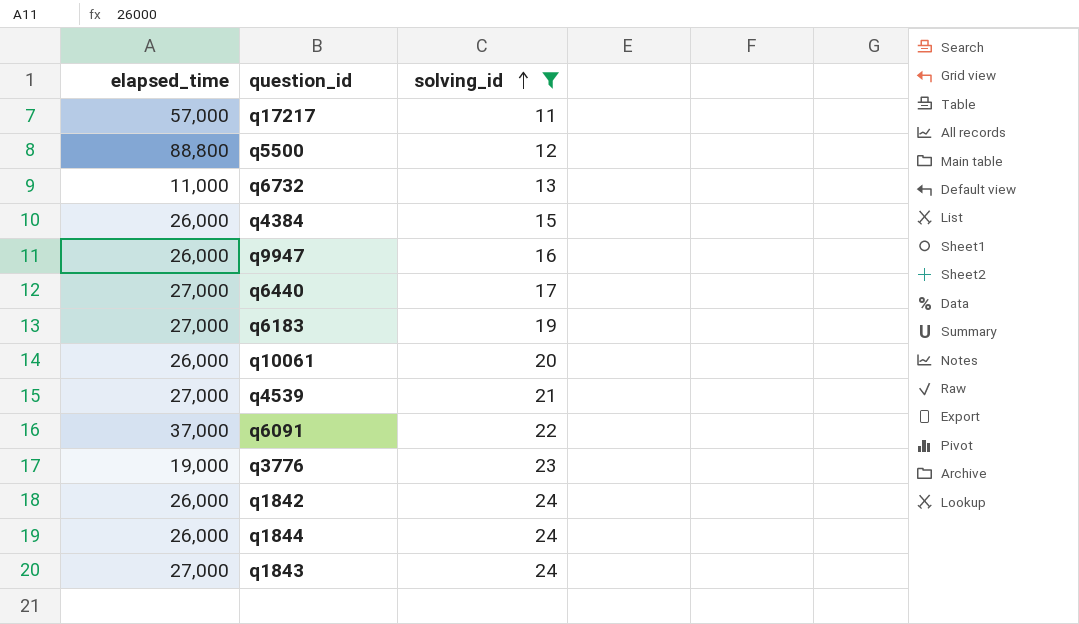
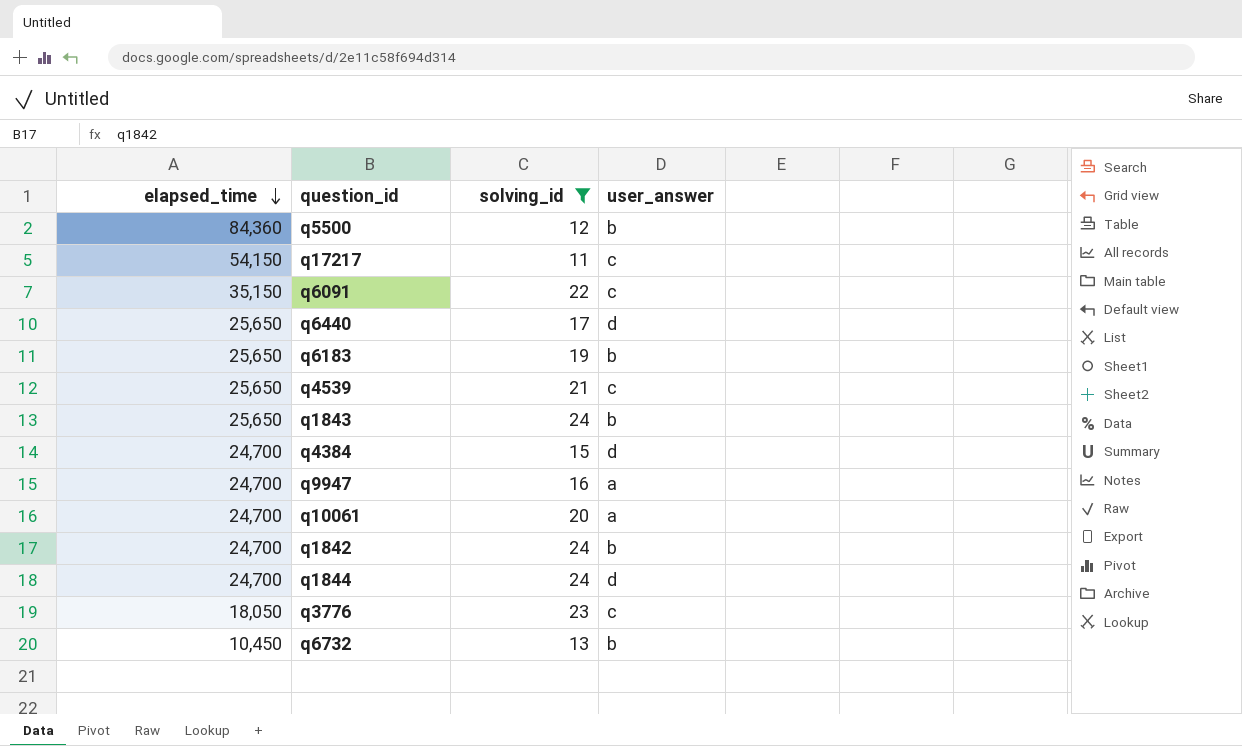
row order: solving_id ascending -> elapsed_time descending
column user_answer | position: none -> 4
q5500 | elapsed_time: 88,800 -> 84,360
q17217 | elapsed_time: 57,000 -> 54,150
q6091 | elapsed_time: 37,000 -> 35,150
q6440 | elapsed_time: 27,000 -> 25,650
q6183 | elapsed_time: 27,000 -> 25,650
q4539 | elapsed_time: 27,000 -> 25,650
q1843 | elapsed_time: 27,000 -> 25,650
q4384 | elapsed_time: 26,000 -> 24,700
q9947 | elapsed_time: 26,000 -> 24,700
q10061 | elapsed_time: 26,000 -> 24,700
q1842 | elapsed_time: 26,000 -> 24,700
q1844 | elapsed_time: 26,000 -> 24,700
q3776 | elapsed_time: 19,000 -> 18,050
q6732 | elapsed_time: 11,000 -> 10,450

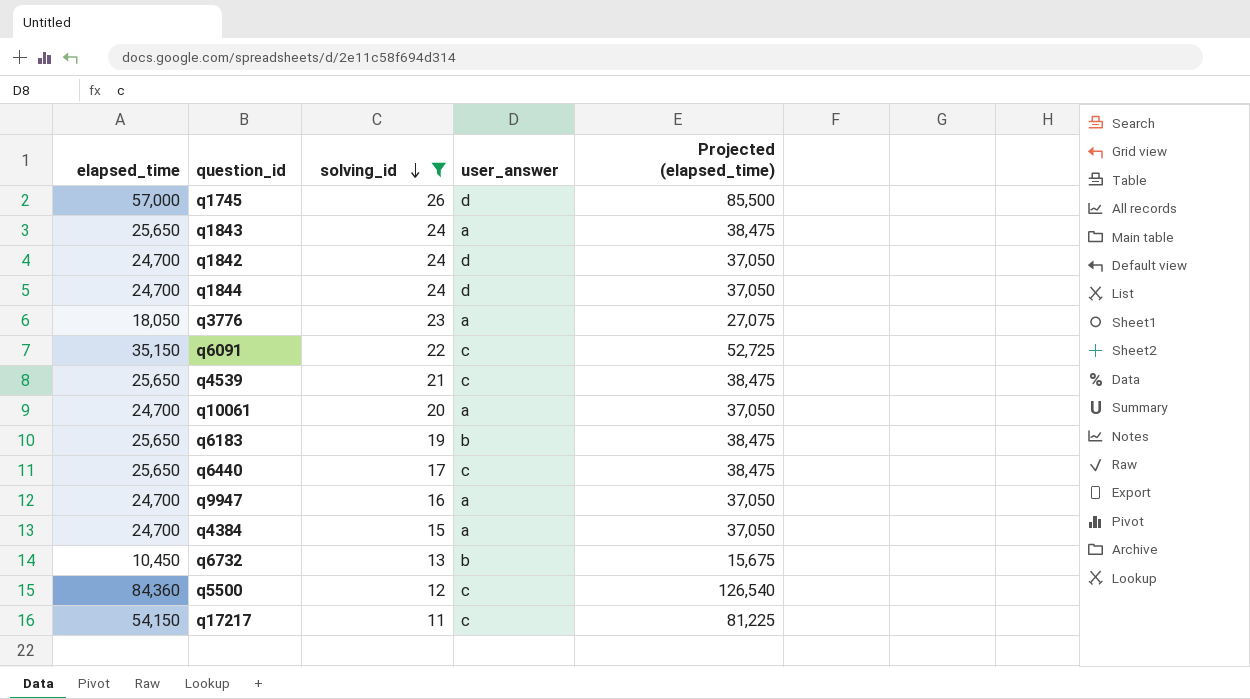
row order: elapsed_time descending -> solving_id descending
column Projected (elapsed_time) | formula: none -> [elapsed_time] * 1.5
row q1745: none -> 57,000 | 26 | d | 85,500
q1843 | user_answer: b -> a
q1842 | user_answer: b -> d
q3776 | user_answer: c -> a
q6440 | user_answer: d -> c
q4384 | user_answer: d -> a
q5500 | user_answer: b -> c

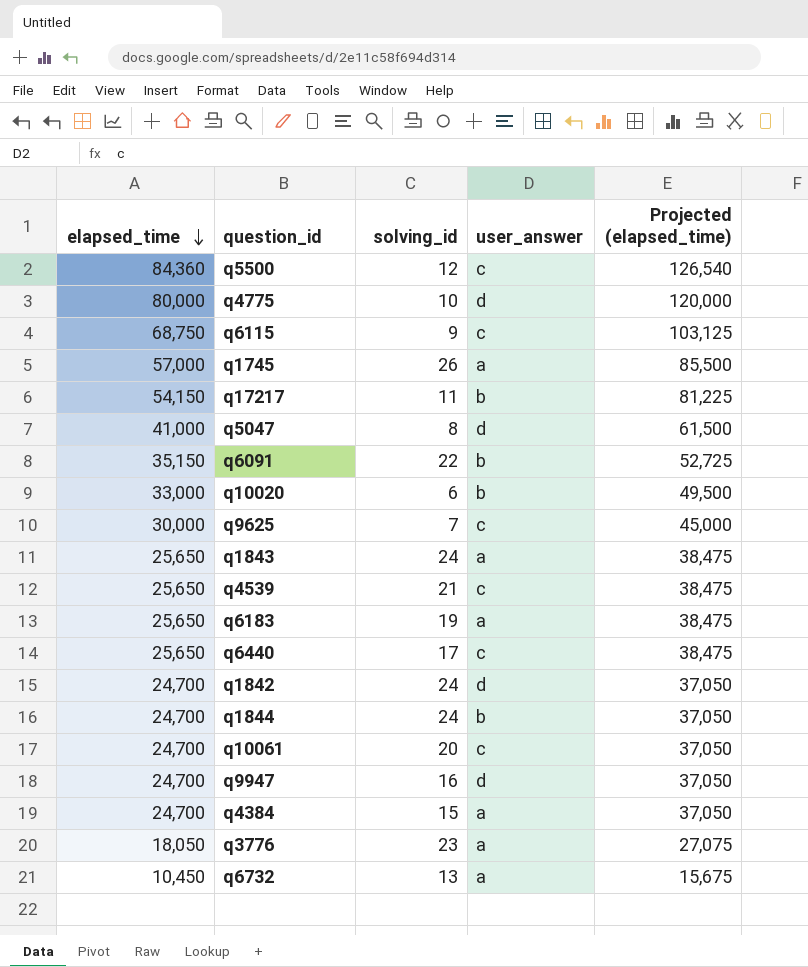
filter: solving_id >= 11 -> none
row order: solving_id descending -> elapsed_time descending
q1745 | user_answer: d -> a
q17217 | user_answer: c -> b
q6091 | user_answer: c -> b
q6183 | user_answer: b -> a
q1844 | user_answer: d -> b
q10061 | user_answer: a -> c
q9947 | user_answer: a -> d
q6732 | user_answer: b -> a

